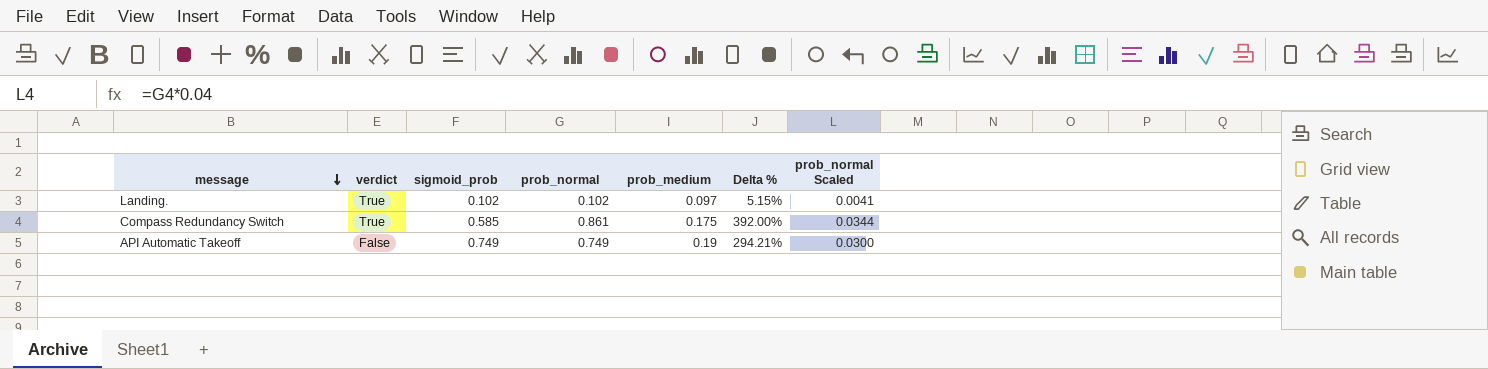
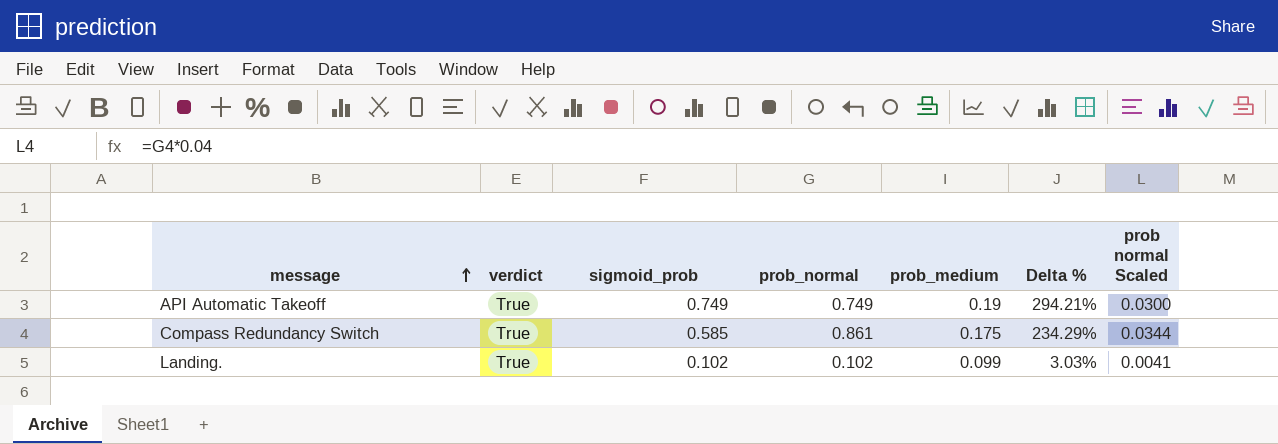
row order: message descending -> message ascending
column Delta % | formula: ([prob_normal] - [prob_medium]) / [prob_medium] -> ([sigmoid_prob] - [prob_medium]) / [prob_medium]
column name: prob_normal Scaled -> prob normal Scaled
API Automatic Takeoff | verdict: False -> True
Landing. | prob_medium: 0.097 -> 0.099

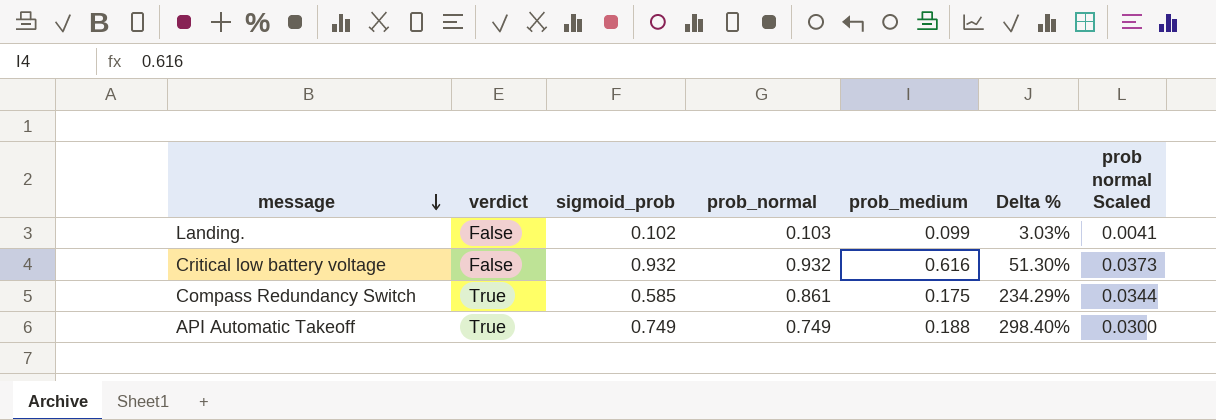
row order: message ascending -> message descending
Landing. | verdict: True -> False
Landing. | prob_normal: 0.102 -> 0.103
row Critical low battery voltage: none -> False | 0.932 | 0.932 | 0.616 | 51.30% | 0.0373
API Automatic Takeoff | prob_medium: 0.19 -> 0.188
API Automatic Takeoff | Delta %: 294.21% -> 298.40%

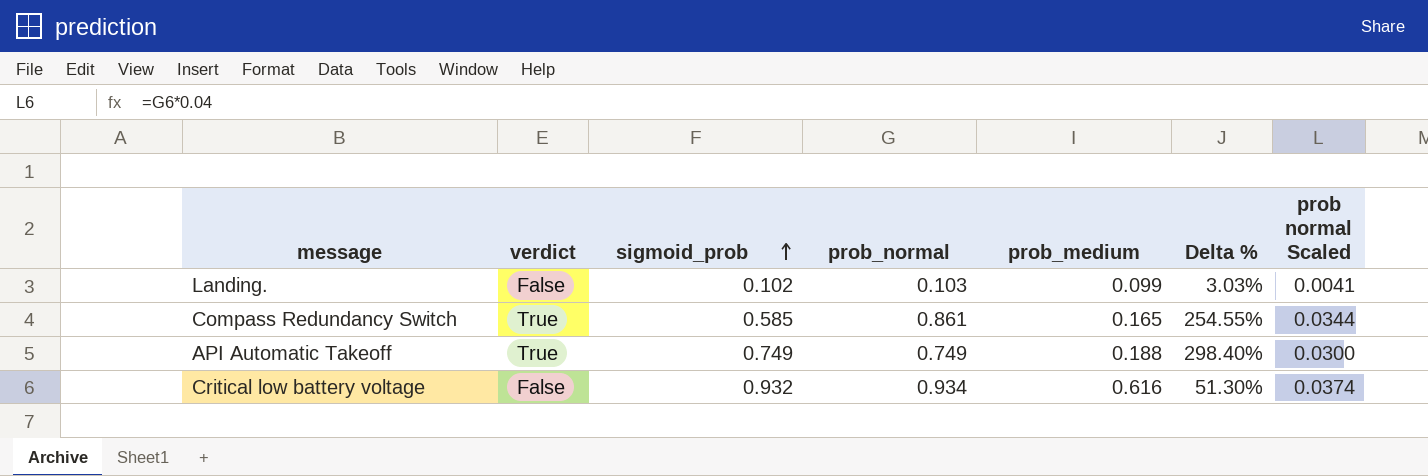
row order: message descending -> sigmoid_prob ascending
Compass Redundancy Switch | prob_medium: 0.175 -> 0.165
Compass Redundancy Switch | Delta %: 234.29% -> 254.55%
Critical low battery voltage | prob_normal: 0.932 -> 0.934
Critical low battery voltage | prob normal Scaled: 0.0373 -> 0.0374

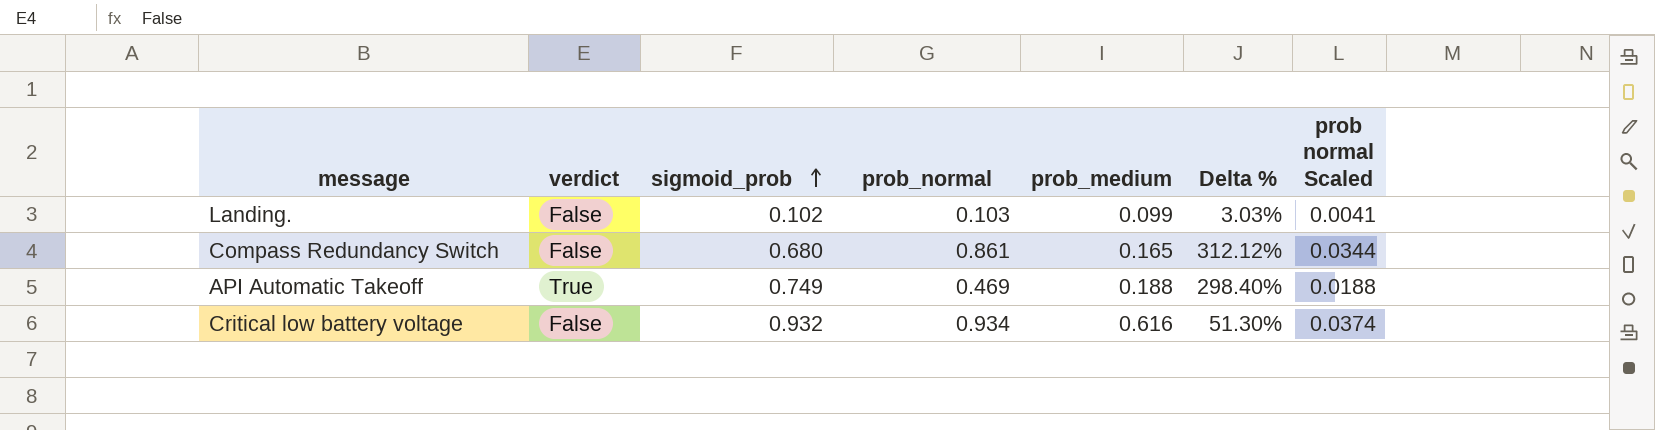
Compass Redundancy Switch | verdict: True -> False
Compass Redundancy Switch | sigmoid_prob: 0.585 -> 0.680
Compass Redundancy Switch | Delta %: 254.55% -> 312.12%
API Automatic Takeoff | prob_normal: 0.749 -> 0.469
API Automatic Takeoff | prob normal Scaled: 0.0300 -> 0.0188

